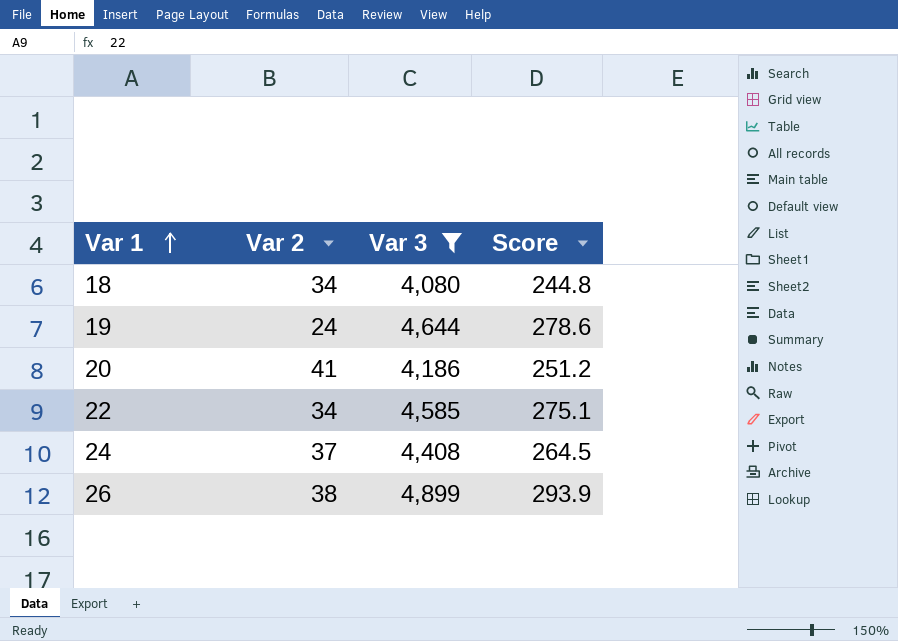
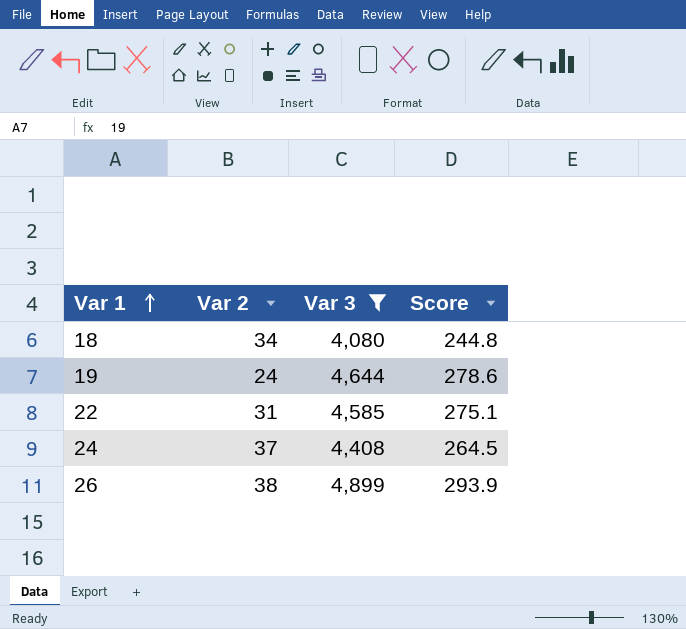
row 20: 41 | 4,186 | 251.2 -> none
22 | Var 2: 34 -> 31

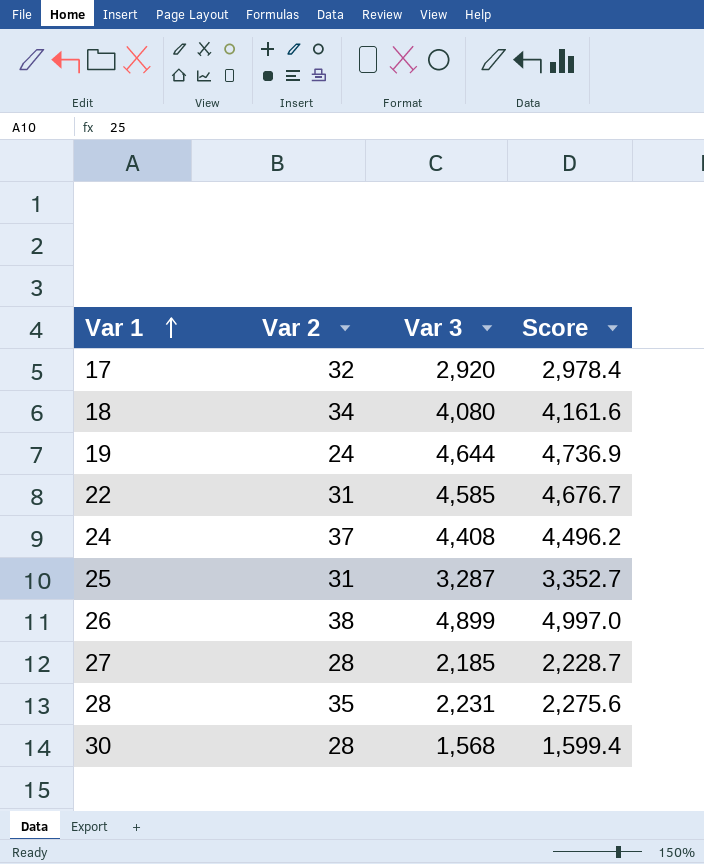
filter: Var 3 >= 4,080 -> none
column Score | formula: [Var 3] * 0.06 -> [Var 3] * 1.02

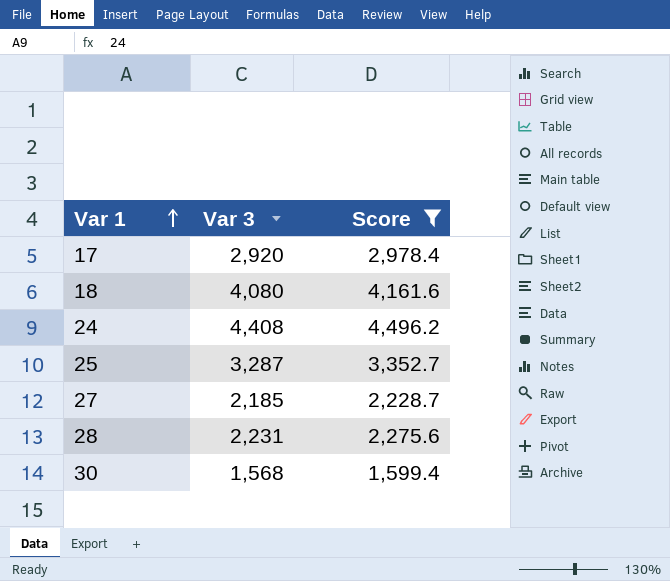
filter: none -> Score <= 4,496.2
column Var 2 | position: 2 -> none

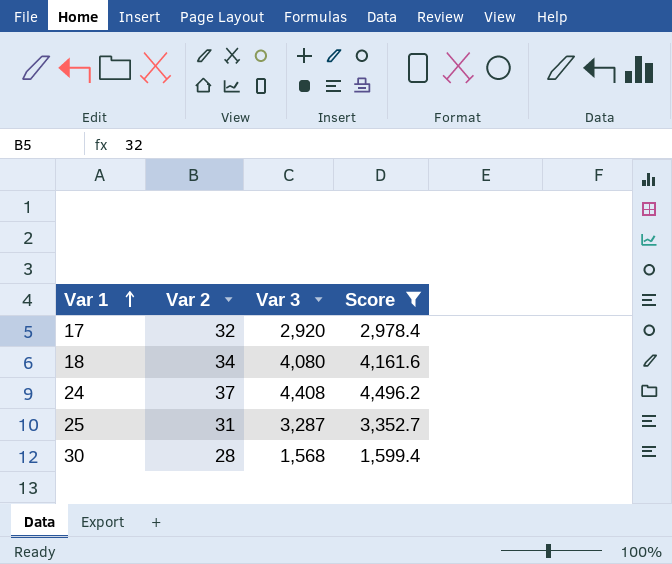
column Var 2 | position: none -> 2
row 27: 2,185 | 2,228.7 -> none
row 28: 2,231 | 2,275.6 -> none

